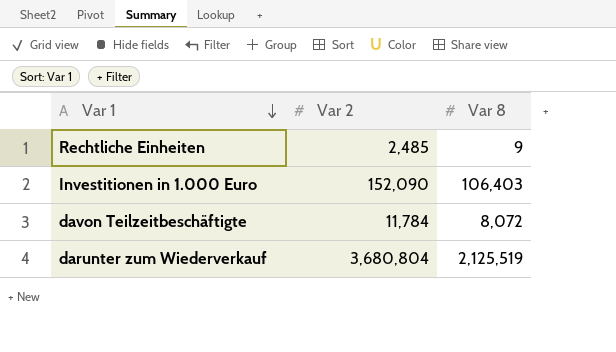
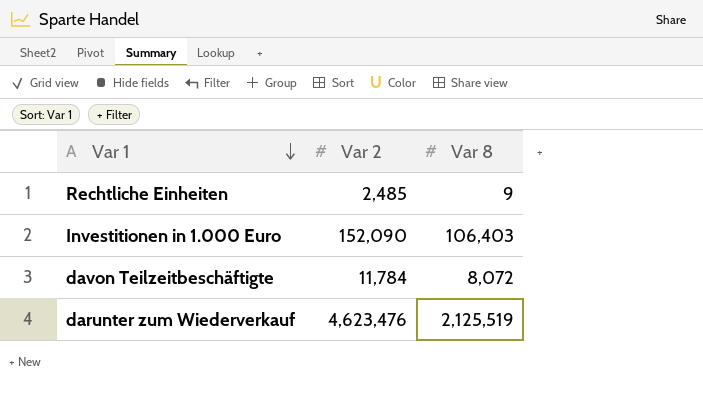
darunter zum Wiederverkauf | Var 2: 3,680,804 -> 4,623,476

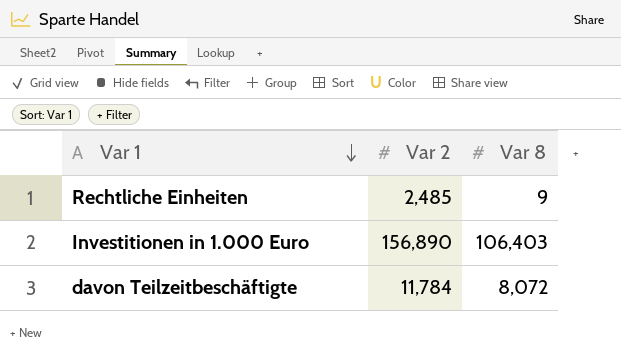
row darunter zum Wiederverkauf: 4,623,476 | 2,125,519 -> none
Investitionen in 1.000 Euro | Var 2: 152,090 -> 156,890

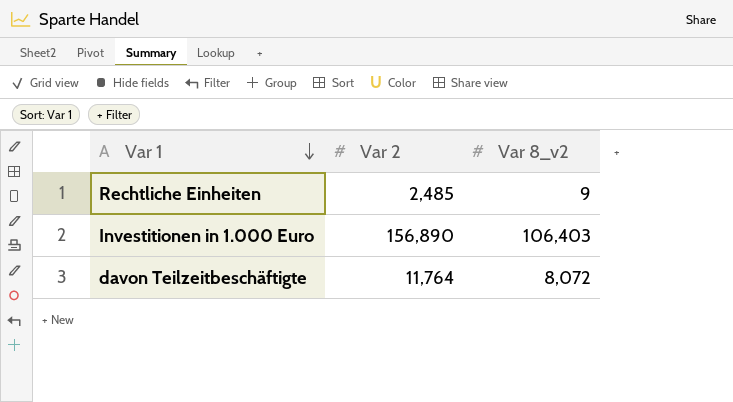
column name: Var 8 -> Var 8_v2
davon Teilzeitbeschäftigte | Var 2: 11,784 -> 11,764

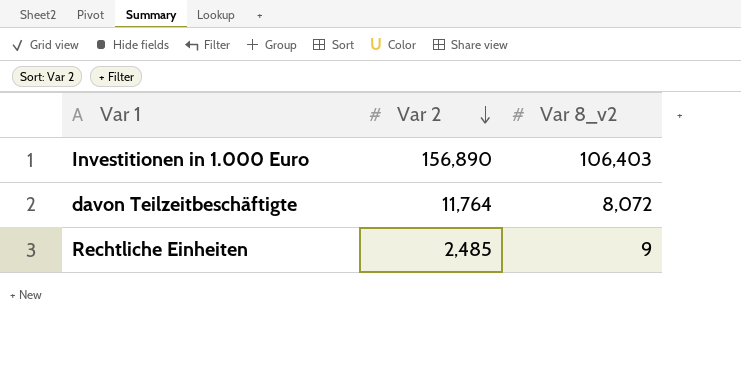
row order: Var 1 descending -> Var 2 descending

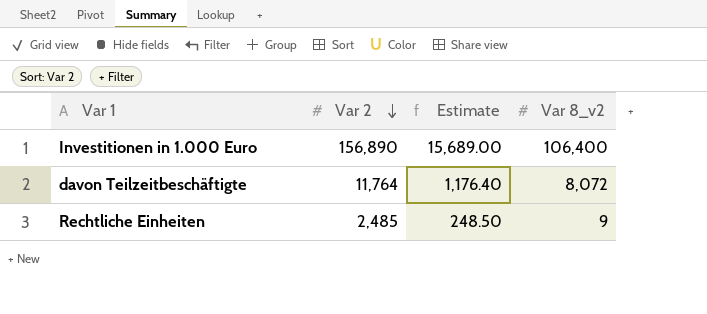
column Estimate | formula: none -> [Var 2] * 0.1
Investitionen in 1.000 Euro | Var 8_v2: 106,403 -> 106,400

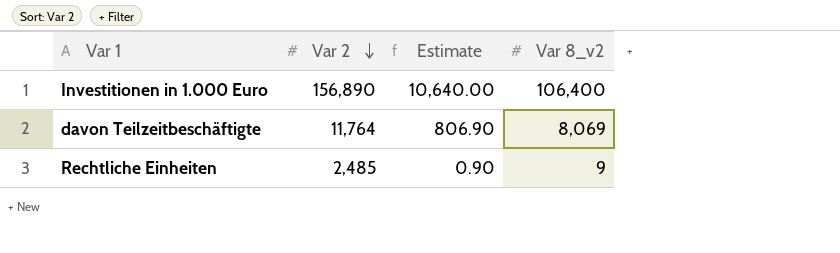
column Estimate | formula: [Var 2] * 0.1 -> [Var 8_v2] * 0.1
davon Teilzeitbeschäftigte | Var 8_v2: 8,072 -> 8,069

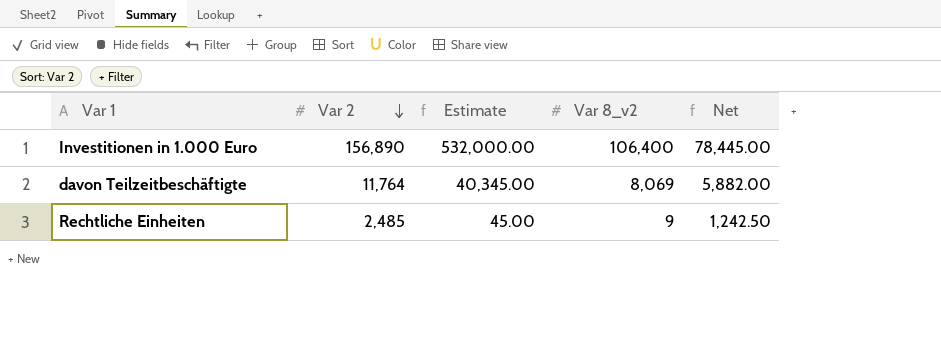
column Estimate | formula: [Var 8_v2] * 0.1 -> [Var 8_v2] * 5
column Net | formula: none -> [Var 2] * 0.5

